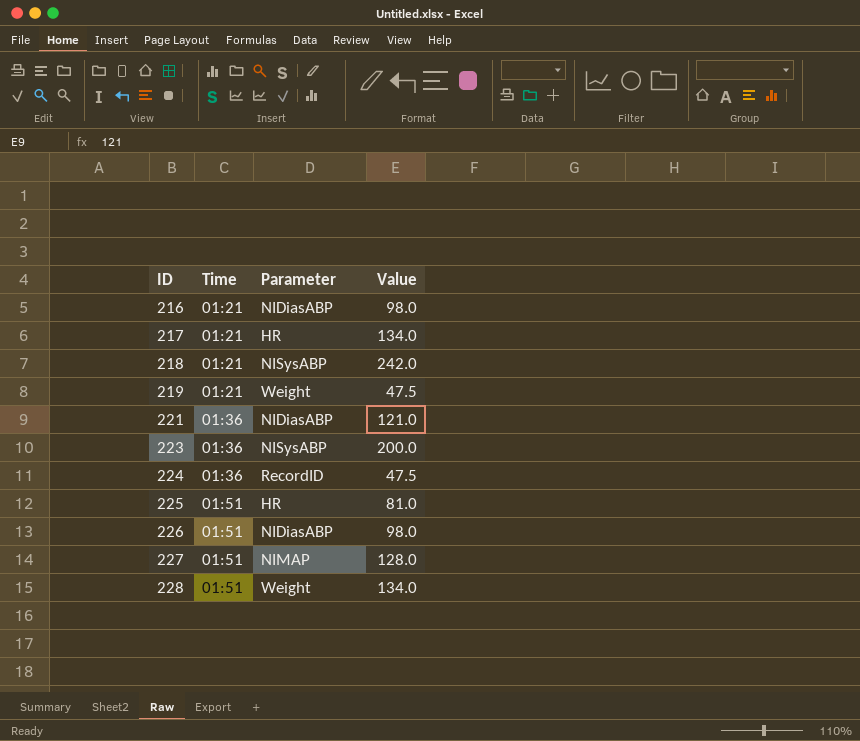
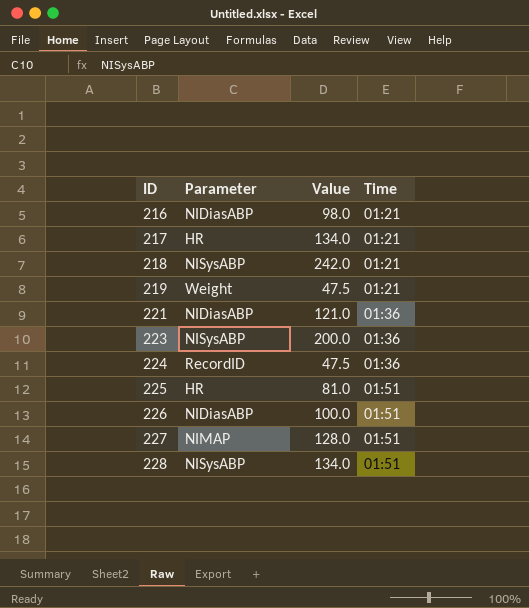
column Time | position: 2 -> 4
226 | Value: 98.0 -> 100.0
228 | Parameter: Weight -> NISysABP

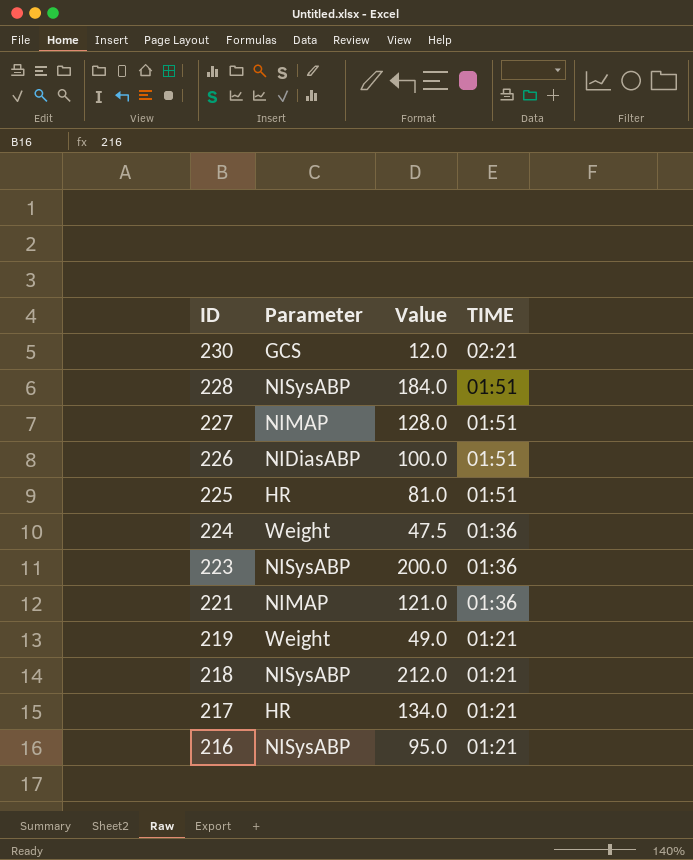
row order: ID ascending -> ID descending
column name: Time -> TIME
row 230: none -> GCS | 12.0 | 02:21
228 | Value: 134.0 -> 184.0
224 | Parameter: RecordID -> Weight
221 | Parameter: NIDiasABP -> NIMAP
219 | Value: 47.5 -> 49.0
218 | Value: 242.0 -> 212.0
216 | Parameter: NIDiasABP -> NISysABP
216 | Value: 98.0 -> 95.0

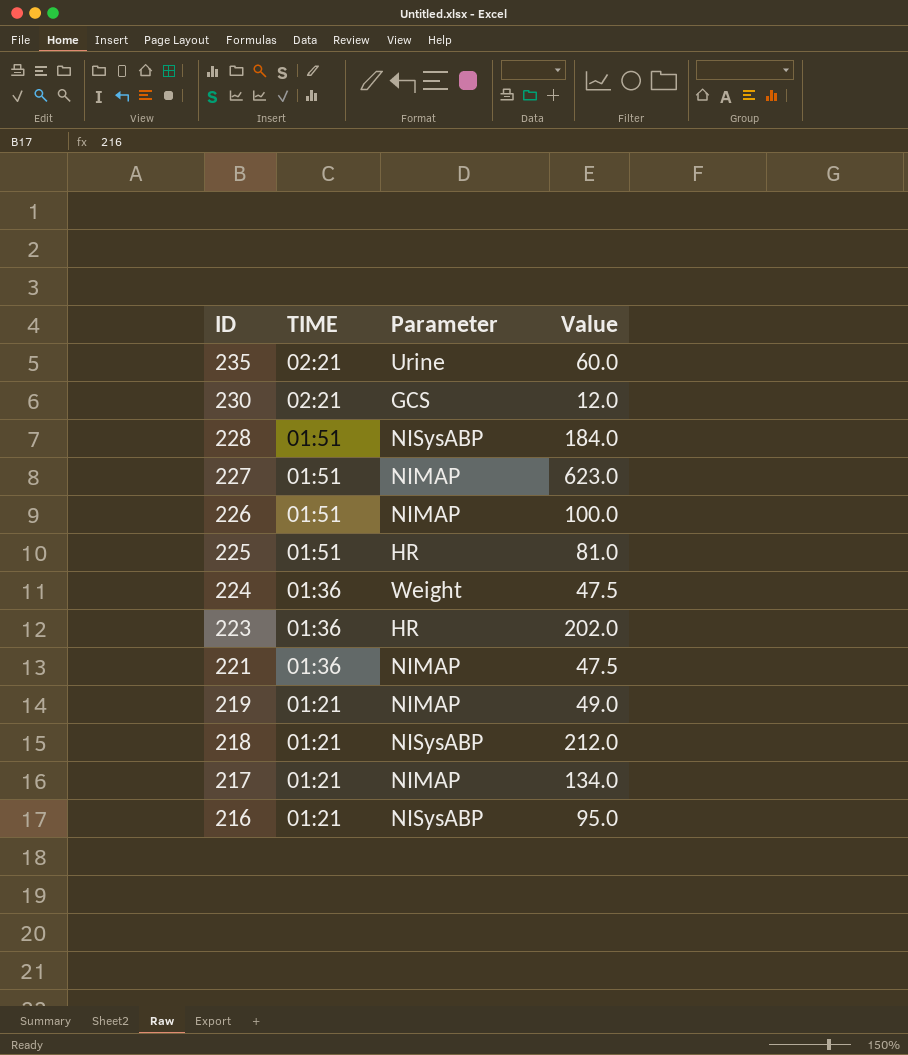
column TIME | position: 4 -> 2
row 235: none -> 02:21 | Urine | 60.0
227 | Value: 128.0 -> 623.0
226 | Parameter: NIDiasABP -> NIMAP
223 | Parameter: NISysABP -> HR
223 | Value: 200.0 -> 202.0
221 | Value: 121.0 -> 47.5
219 | Parameter: Weight -> NIMAP
217 | Parameter: HR -> NIMAP

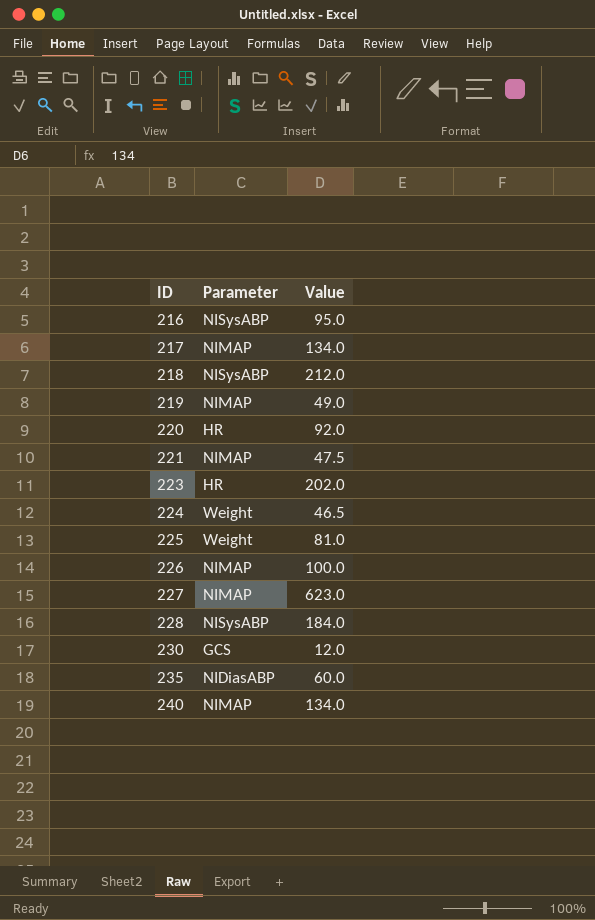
row order: ID descending -> ID ascending
column TIME | position: 2 -> none
row 220: none -> HR | 92.0
224 | Value: 47.5 -> 46.5
225 | Parameter: HR -> Weight
235 | Parameter: Urine -> NIDiasABP
row 240: none -> NIMAP | 134.0

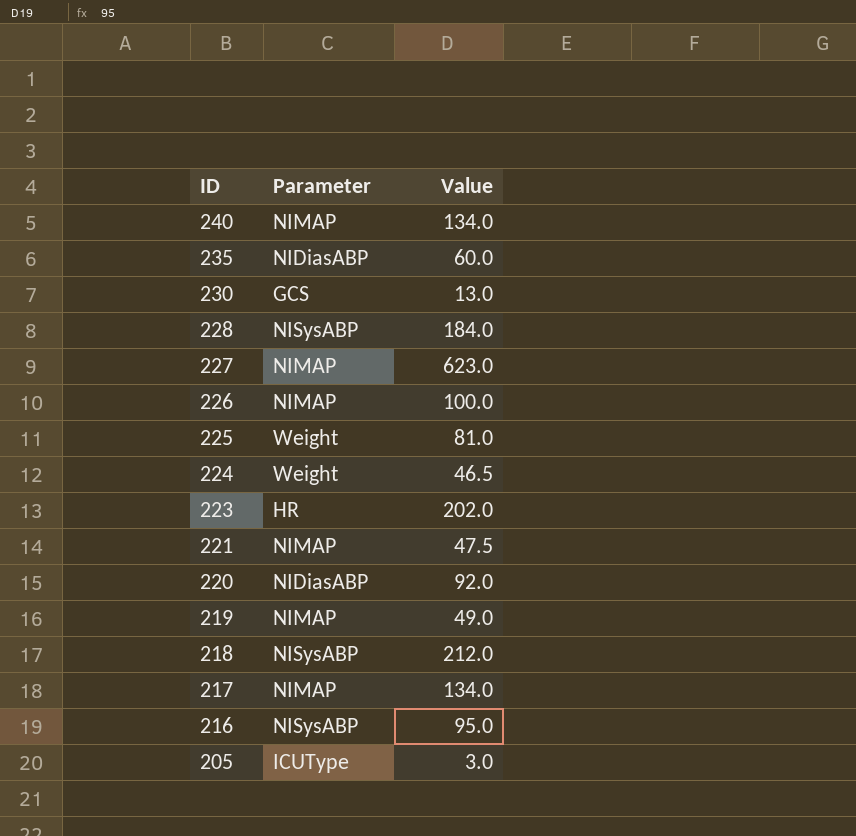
row order: ID ascending -> ID descending
230 | Value: 12.0 -> 13.0
220 | Parameter: HR -> NIDiasABP
row 205: none -> ICUType | 3.0

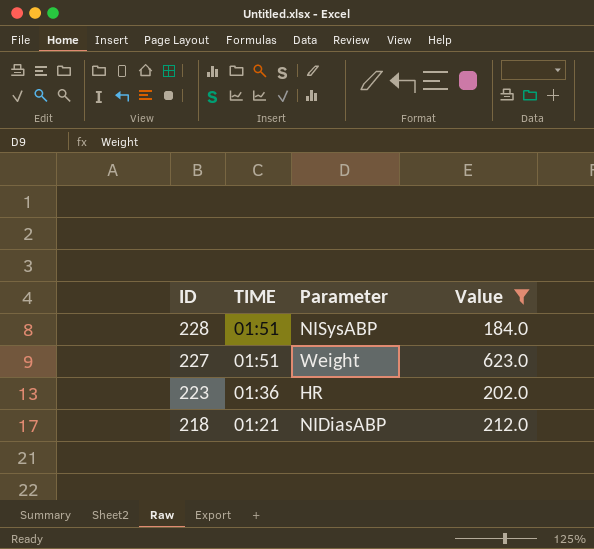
filter: none -> Value >= 184.0
column TIME | position: none -> 2
227 | Parameter: NIMAP -> Weight
218 | Parameter: NISysABP -> NIDiasABP

